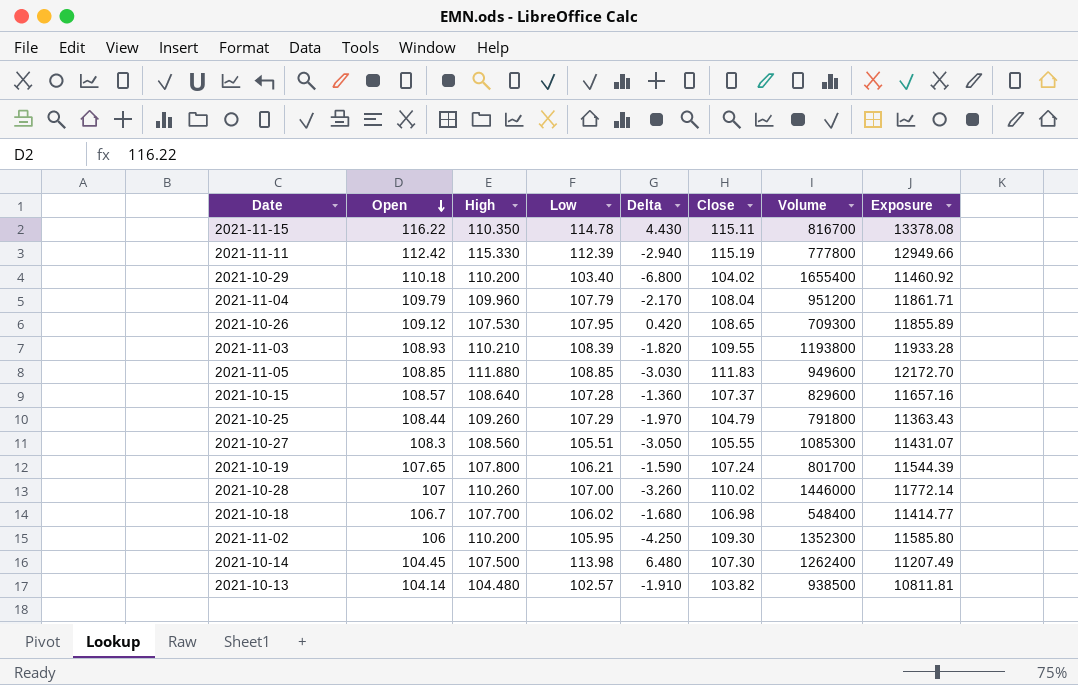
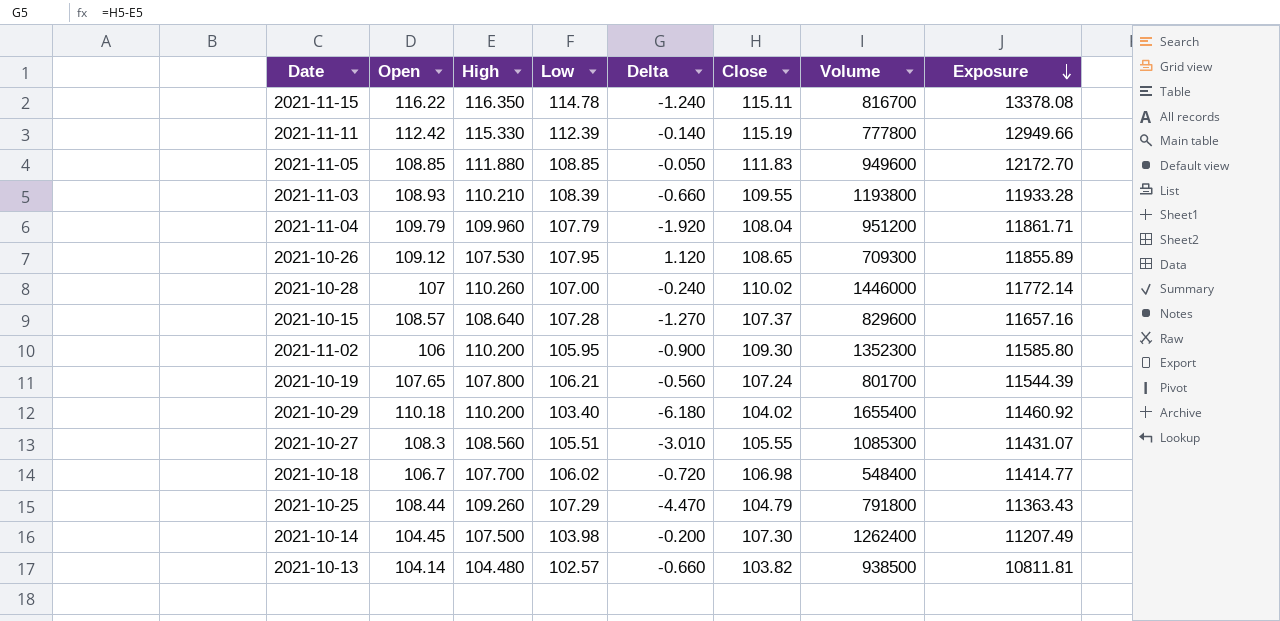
row order: Open descending -> Exposure descending
column Delta | formula: [Low] - [High] -> [Close] - [High]
2021-11-15 | High: 110.350 -> 116.350
2021-10-14 | Low: 113.98 -> 103.98

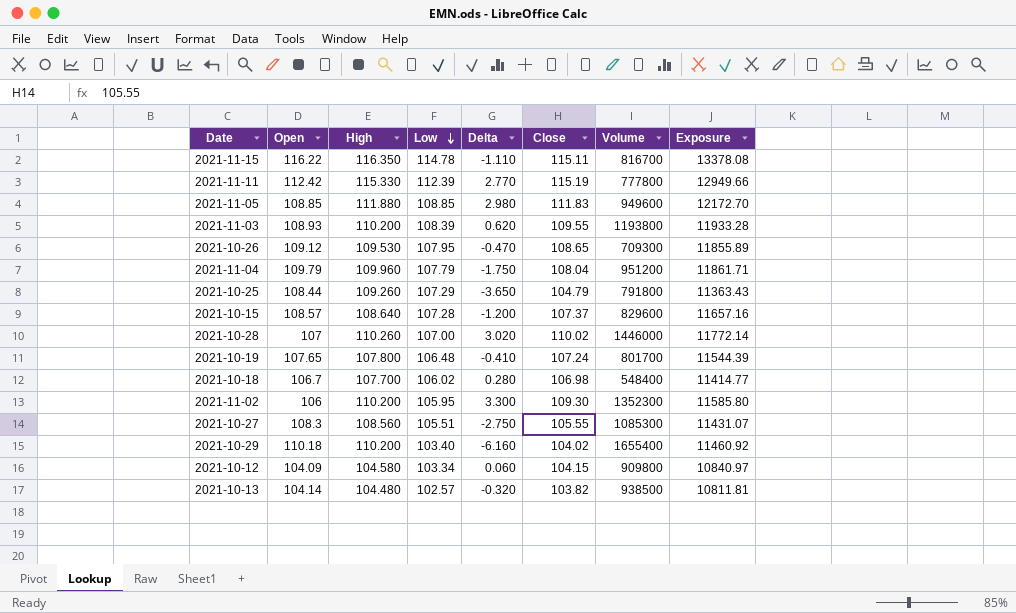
row order: Exposure descending -> Low descending
column Delta | formula: [Close] - [High] -> [Close] - [Open]
row 2021-10-14: 104.45 | 107.500 | 103.98 | -0.200 | 107.30 | 1262400 | 11207.49 -> none
2021-11-03 | High: 110.210 -> 110.200
2021-10-26 | High: 107.530 -> 109.530
2021-10-19 | Low: 106.21 -> 106.48
row 2021-10-12: none -> 104.09 | 104.580 | 103.34 | 0.060 | 104.15 | 909800 | 10840.97

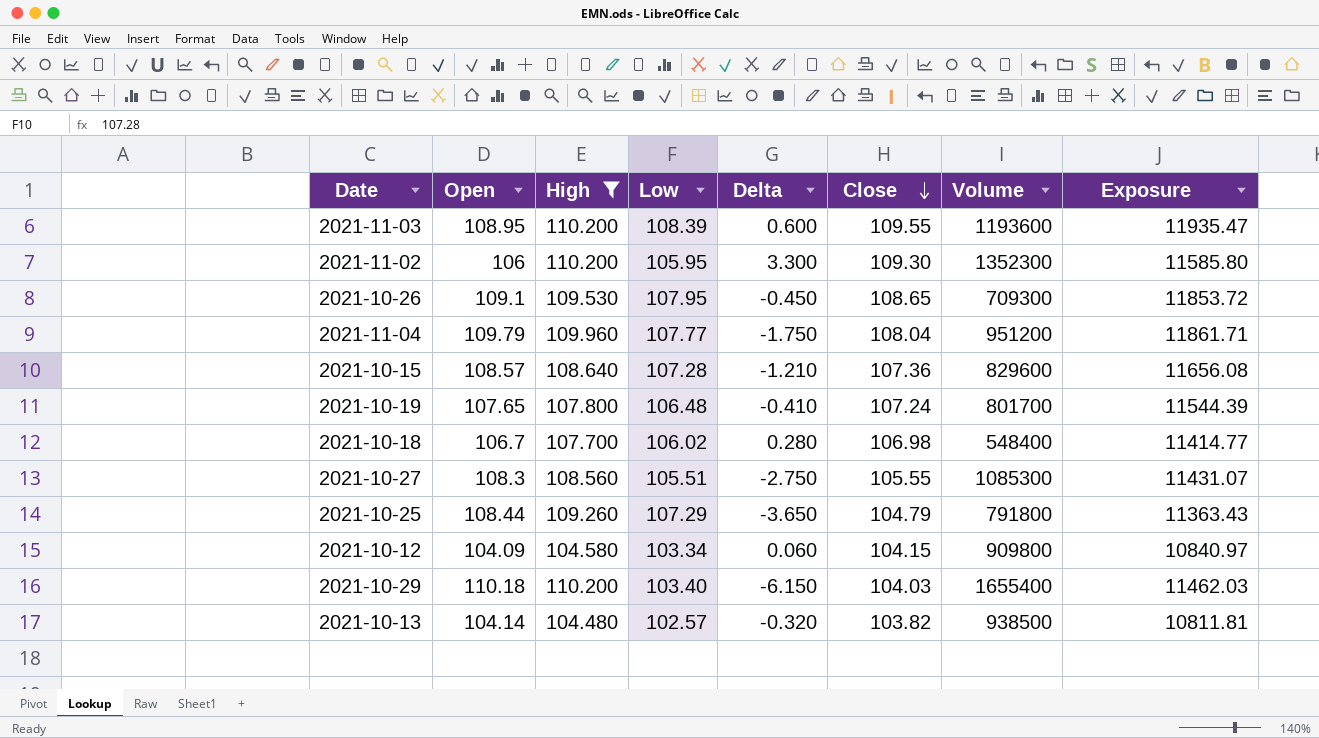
filter: none -> High <= 110.200
row order: Low descending -> Close descending
2021-11-03 | Open: 108.93 -> 108.95
2021-11-03 | Delta: 0.620 -> 0.600
2021-11-03 | Volume: 1193800 -> 1193600
2021-11-03 | Exposure: 11933.28 -> 11935.47
2021-10-26 | Open: 109.12 -> 109.1
2021-10-26 | Delta: -0.470 -> -0.450
2021-10-26 | Exposure: 11855.89 -> 11853.72
2021-11-04 | Low: 107.79 -> 107.77
2021-10-15 | Delta: -1.200 -> -1.210
2021-10-15 | Close: 107.37 -> 107.36
2021-10-15 | Exposure: 11657.16 -> 11656.08
2021-10-29 | Delta: -6.160 -> -6.150
2021-10-29 | Close: 104.02 -> 104.03
2021-10-29 | Exposure: 11460.92 -> 11462.03

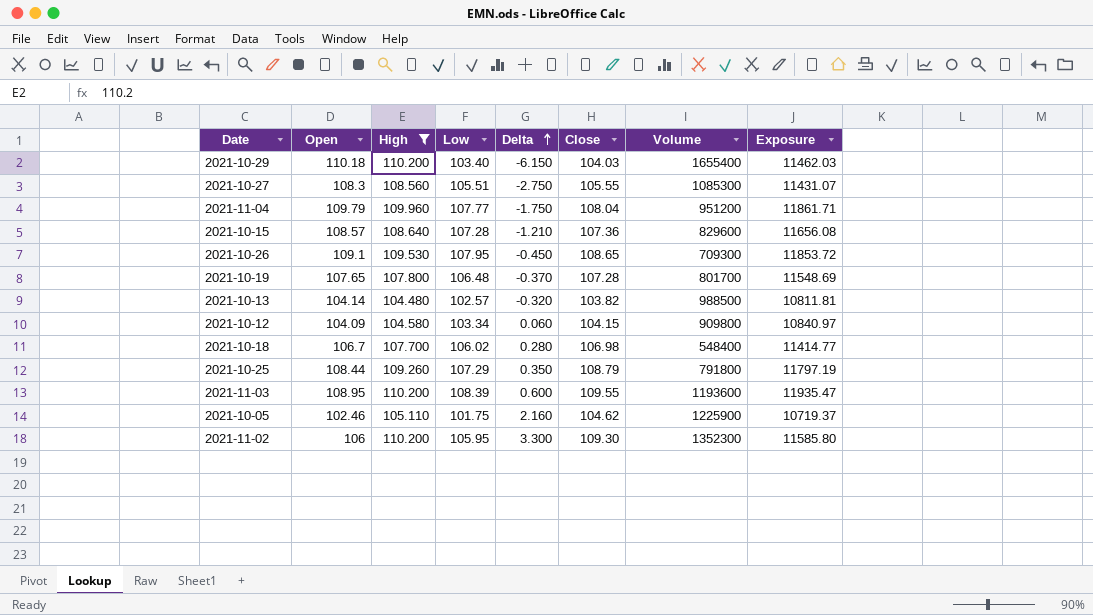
row order: Close descending -> Delta ascending
2021-10-19 | Delta: -0.410 -> -0.370
2021-10-19 | Close: 107.24 -> 107.28
2021-10-19 | Exposure: 11544.39 -> 11548.69
2021-10-13 | Volume: 938500 -> 988500
2021-10-25 | Delta: -3.650 -> 0.350
2021-10-25 | Close: 104.79 -> 108.79
2021-10-25 | Exposure: 11363.43 -> 11797.19
row 2021-10-05: none -> 102.46 | 105.110 | 101.75 | 2.160 | 104.62 | 1225900 | 10719.37

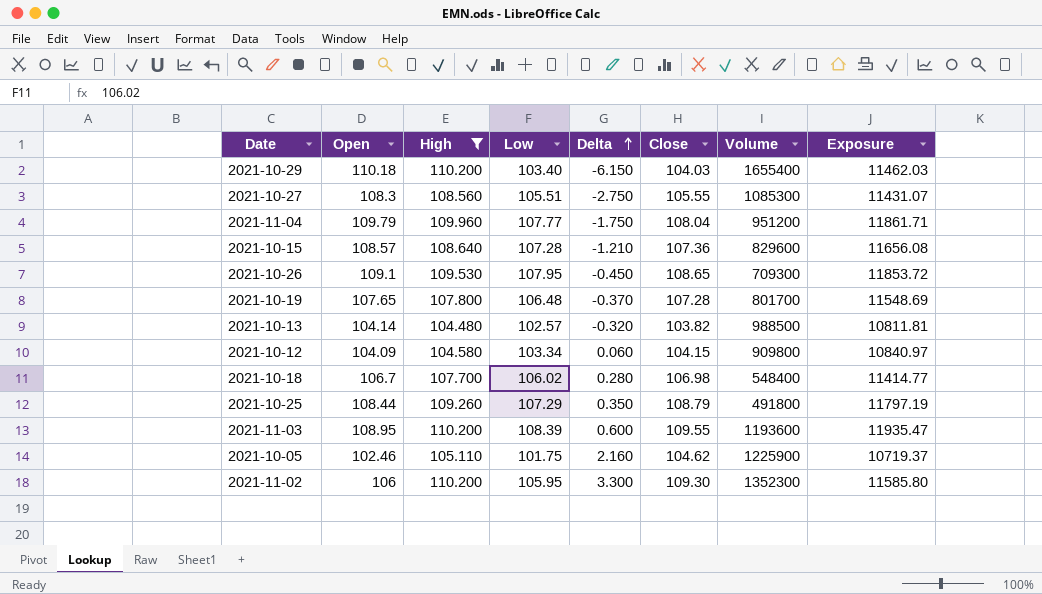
2021-10-25 | Volume: 791800 -> 491800

